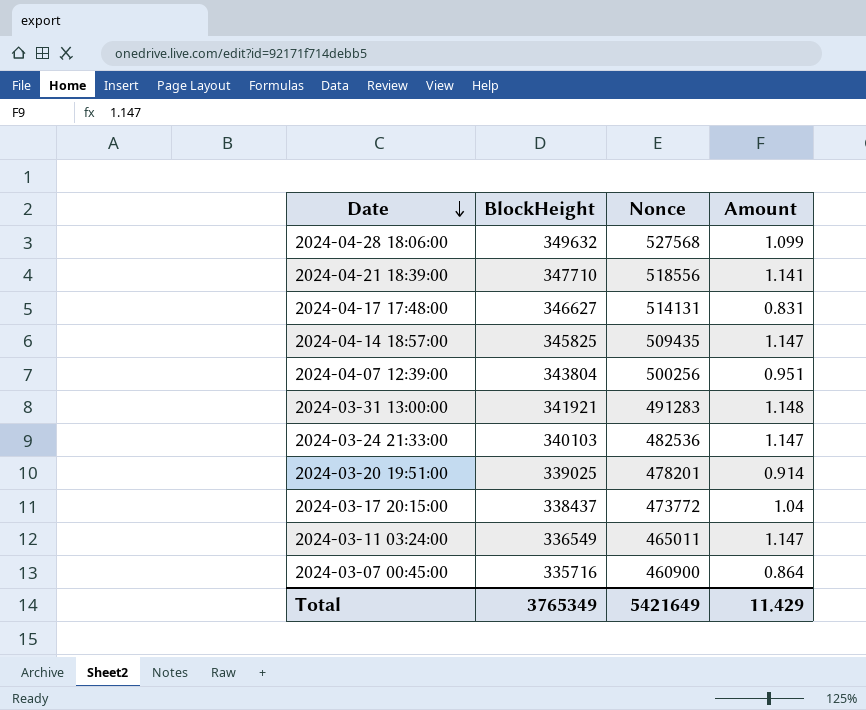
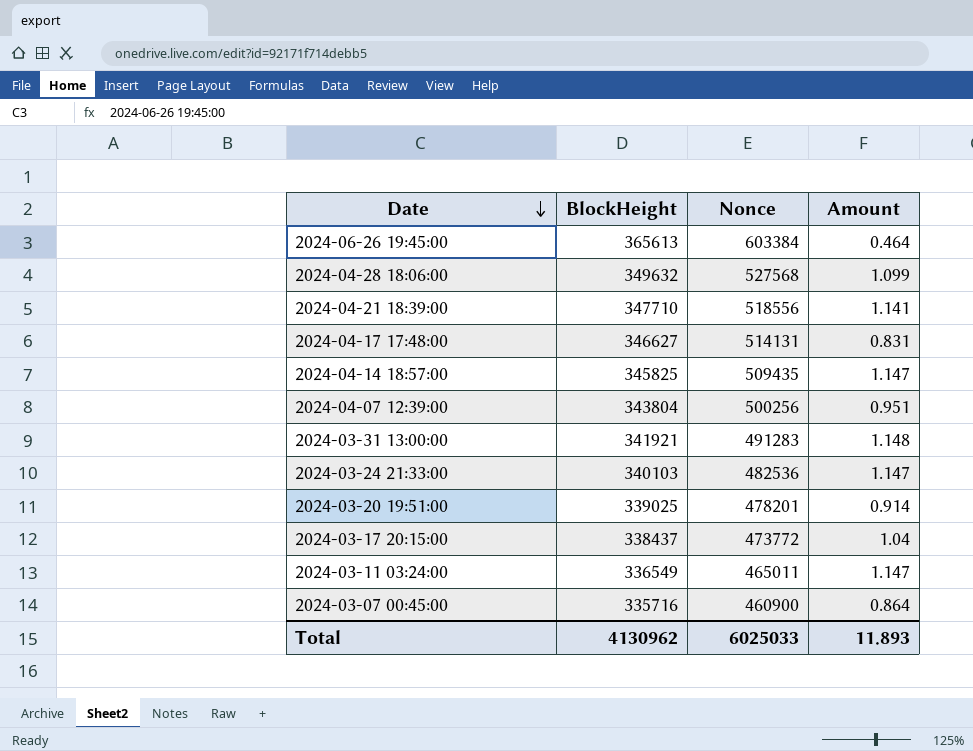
row 2024-06-26 19:45:00: none -> 365613 | 603384 | 0.464
Total | BlockHeight: 3765349 -> 4130962
Total | Nonce: 5421649 -> 6025033
Total | Amount: 11.429 -> 11.893

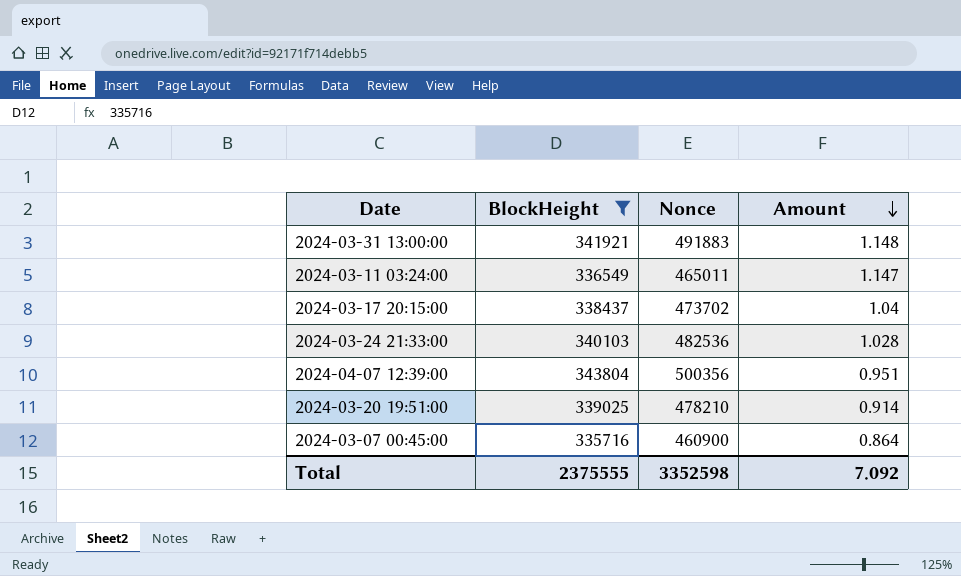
filter: none -> BlockHeight <= 343804
row order: Date descending -> Amount descending
2024-03-31 13:00:00 | Nonce: 491283 -> 491883
2024-03-17 20:15:00 | Nonce: 473772 -> 473702
2024-03-24 21:33:00 | Amount: 1.147 -> 1.028
2024-04-07 12:39:00 | Nonce: 500256 -> 500356
2024-03-20 19:51:00 | Nonce: 478201 -> 478210
Total | BlockHeight: 4130962 -> 2375555
Total | Nonce: 6025033 -> 3352598
Total | Amount: 11.893 -> 7.092

